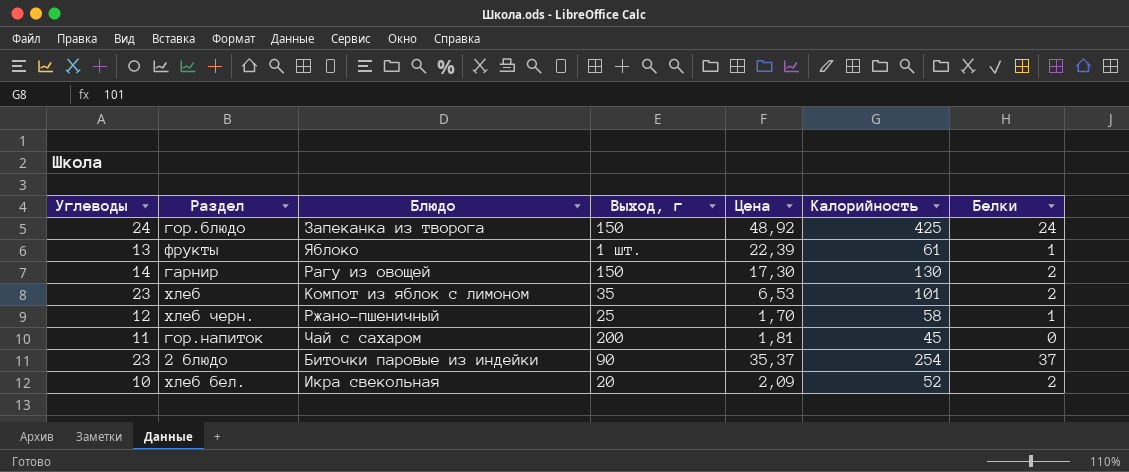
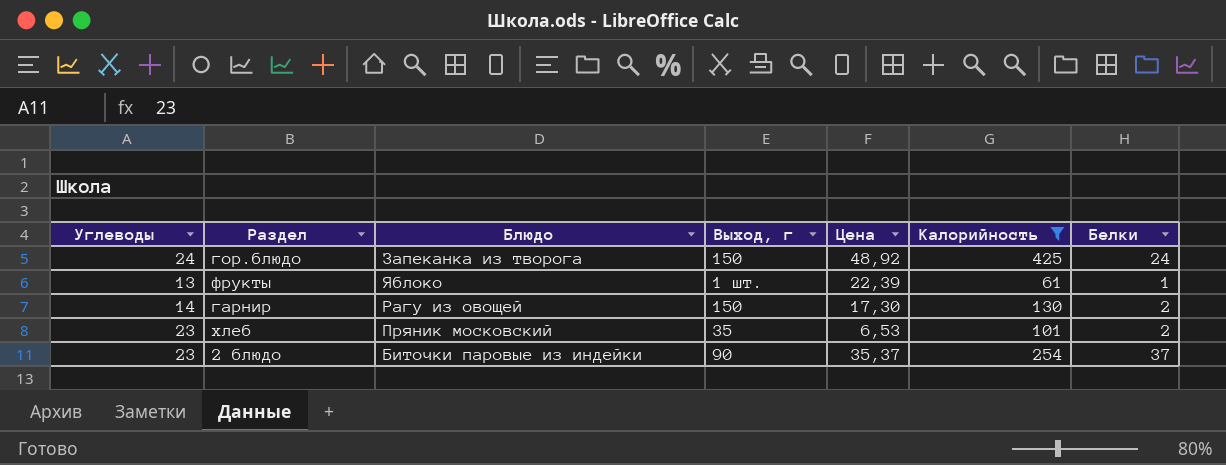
filter: none -> Калорийность >= 61
хлеб | Блюдо: Компот из яблок с лимоном -> Пряник московский

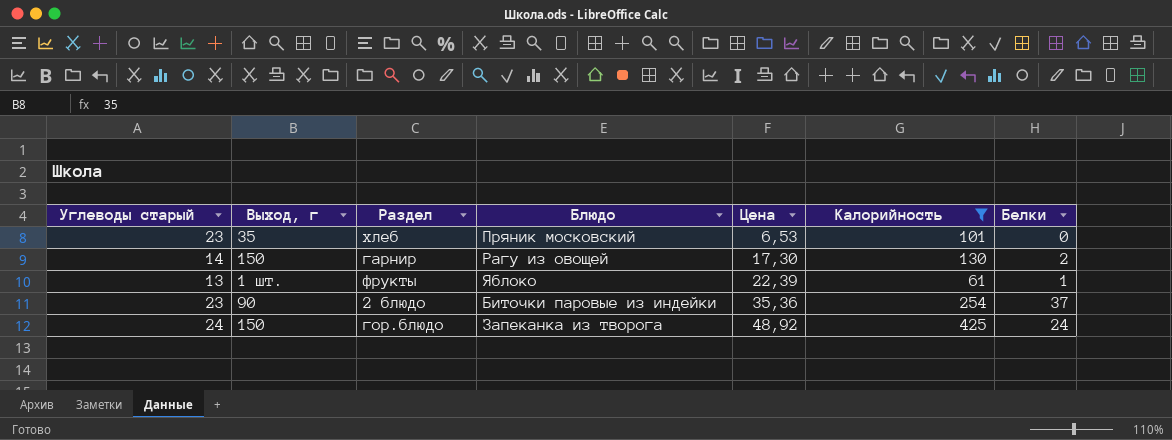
row order: none -> Цена ascending
column name: Углеводы -> Углеводы старый
column Выход, г | position: 4 -> 2
хлеб | Белки: 2 -> 0
2 блюдо | Цена: 35,37 -> 35,36

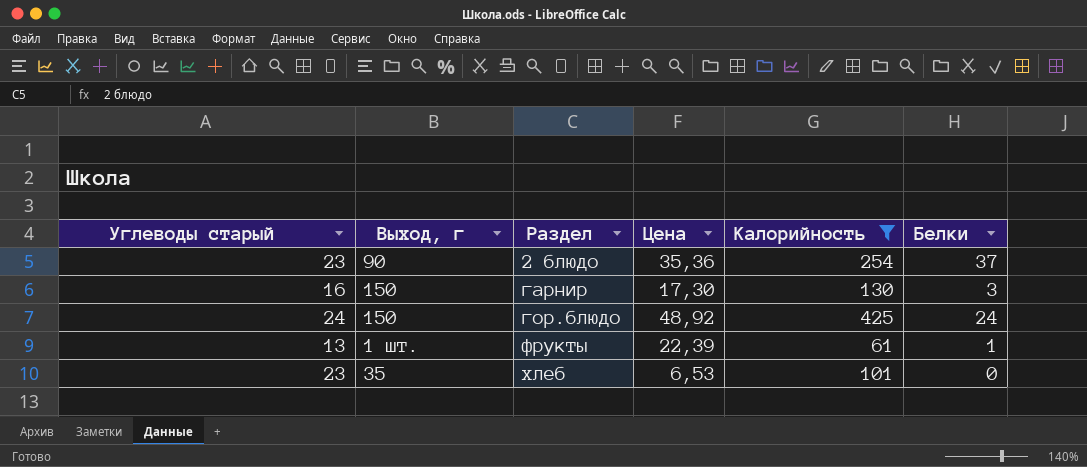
row order: Цена ascending -> Раздел ascending
column Блюдо | position: 4 -> none
гарнир | Углеводы старый: 14 -> 16
гарнир | Белки: 2 -> 3

